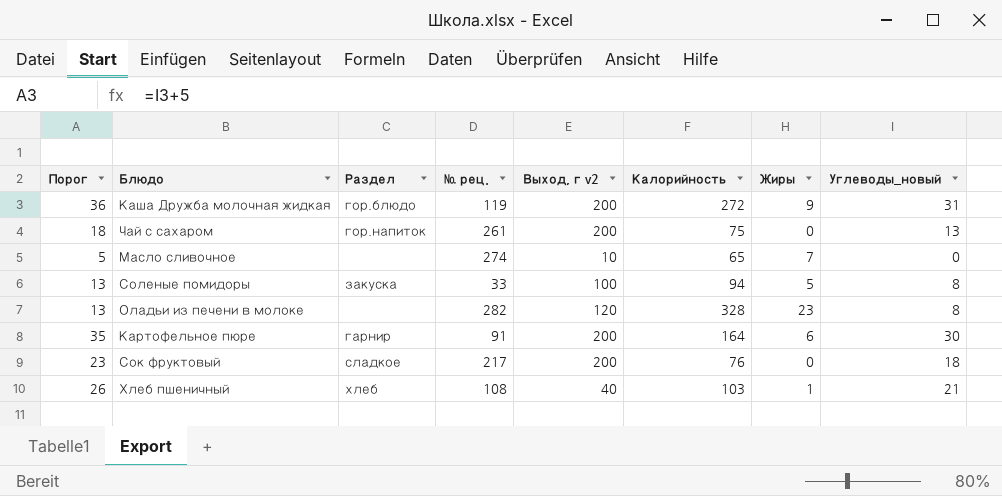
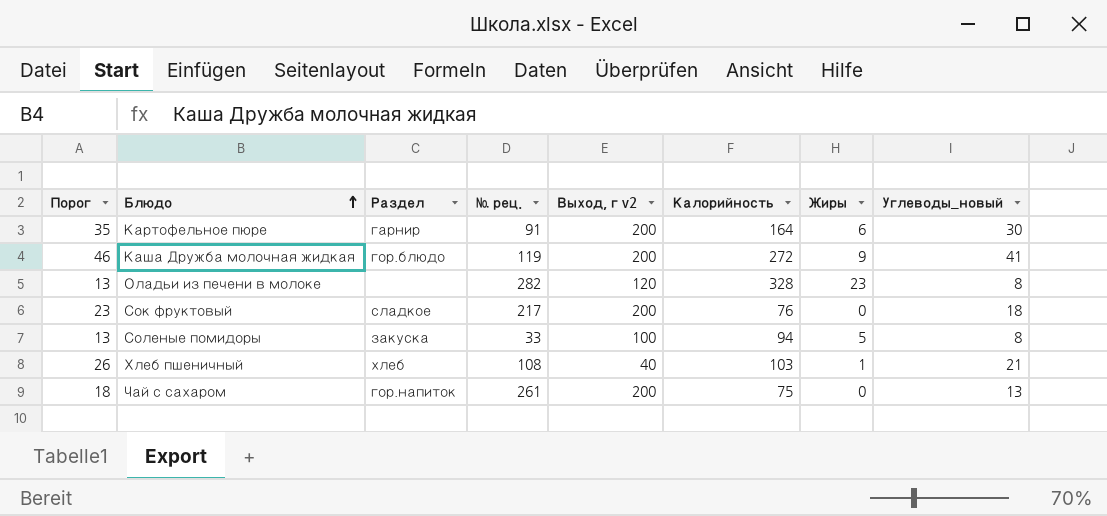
row order: none -> Блюдо ascending
row Масло сливочное: 5 | none | 274 | 10 | 65 | 7 | 0 -> none
Каша Дружба молочная жидкая | Порог: 36 -> 46
Каша Дружба молочная жидкая | Углеводы_новый: 31 -> 41

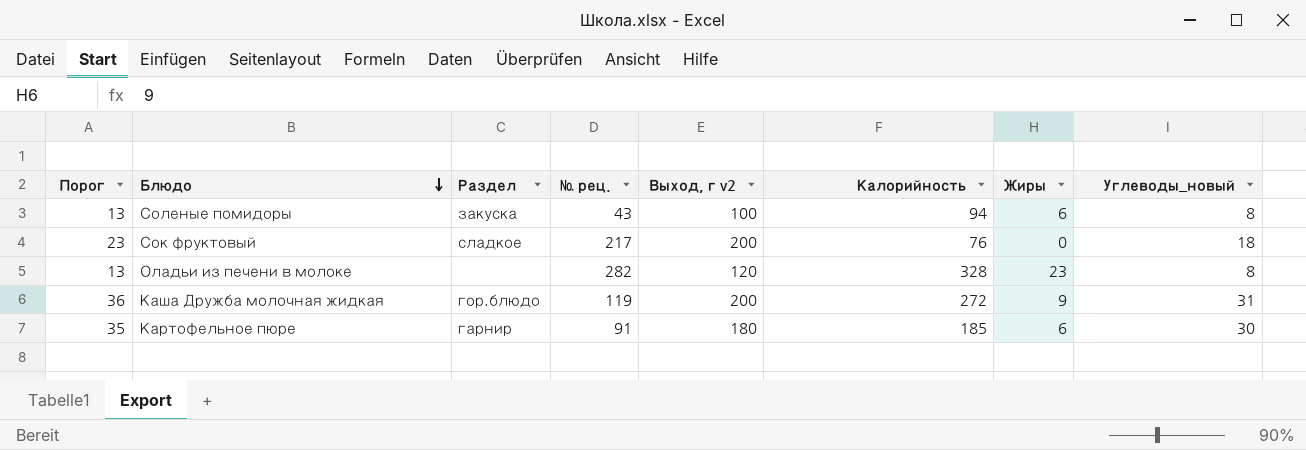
row order: Блюдо ascending -> Блюдо descending
row Хлеб пшеничный: 26 | хлеб | 108 | 40 | 103 | 1 | 21 -> none
row Чай с сахаром: 18 | гор.напиток | 261 | 200 | 75 | 0 | 13 -> none
Соленые помидоры | № рец.: 33 -> 43
Соленые помидоры | Жиры: 5 -> 6
Каша Дружба молочная жидкая | Порог: 46 -> 36
Каша Дружба молочная жидкая | Углеводы_новый: 41 -> 31
Картофельное пюре | Выход, г v2: 200 -> 180
Картофельное пюре | Калорийность: 164 -> 185

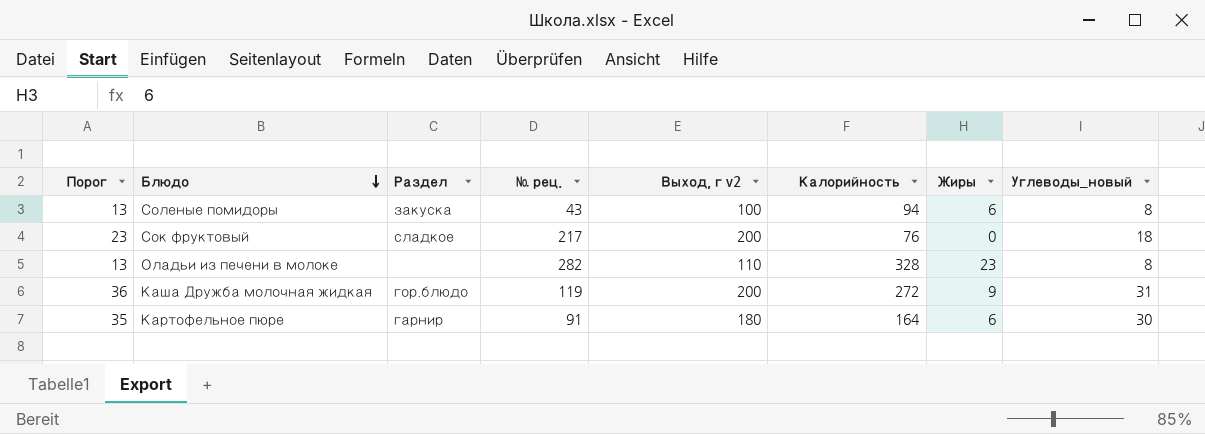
Оладьи из печени в молоке | Выход, г v2: 120 -> 110
Картофельное пюре | Калорийность: 185 -> 164

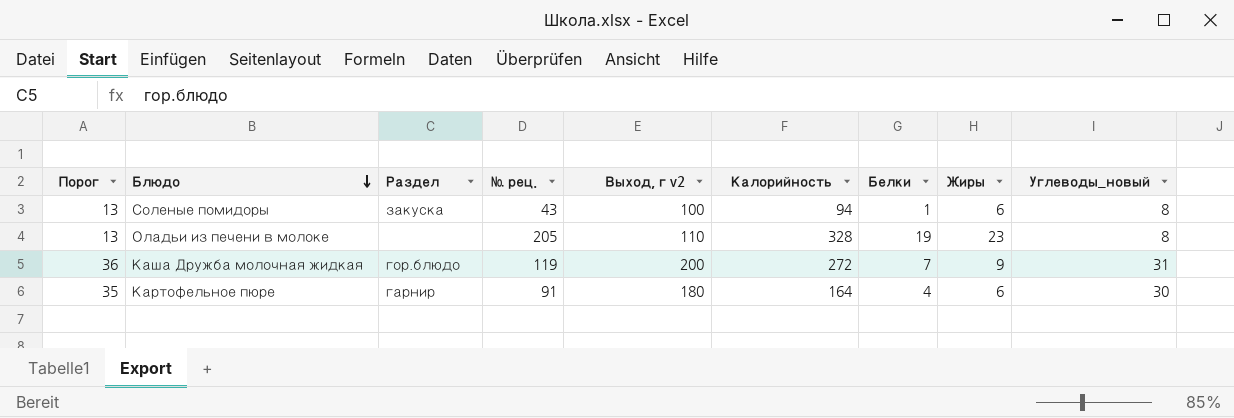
column Белки | position: none -> 7
row Сок фруктовый: 23 | сладкое | 217 | 200 | 76 | 0 | 18 -> none
Оладьи из печени в молоке | № рец.: 282 -> 205

